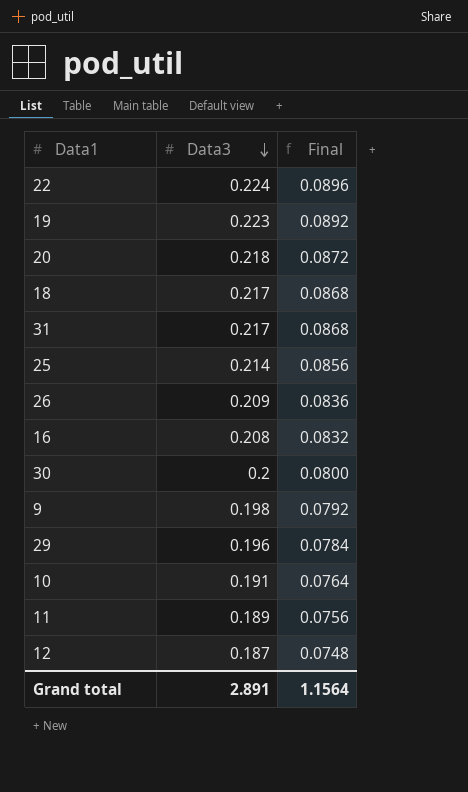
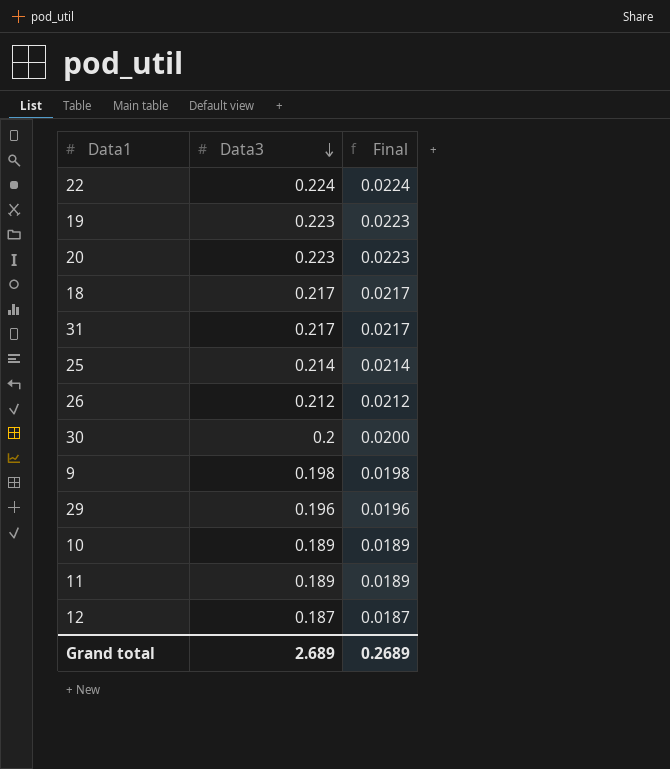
column Final | formula: [Data3] * 0.4 -> [Data3] * 0.1
row 16: 0.208 | 0.0832 -> none
20 | Data3: 0.218 -> 0.223
26 | Data3: 0.209 -> 0.212
10 | Data3: 0.191 -> 0.189
Grand total | Data3: 2.891 -> 2.689
Grand total | Final: 1.1564 -> 0.2689

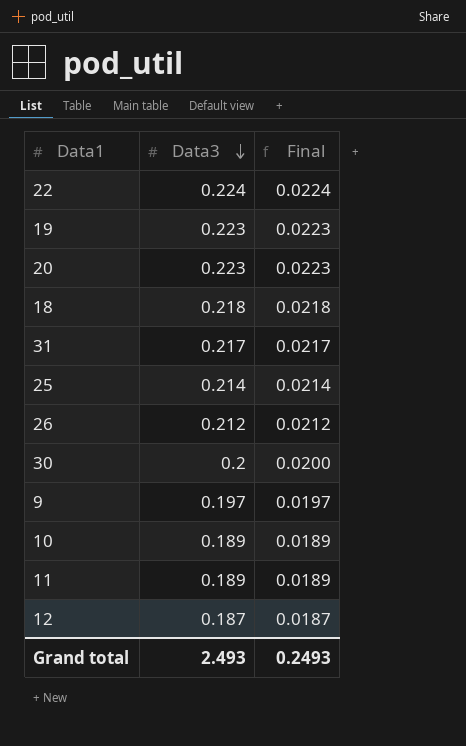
row 29: 0.196 | 0.0196 -> none
18 | Data3: 0.217 -> 0.218
18 | Final: 0.0217 -> 0.0218
9 | Data3: 0.198 -> 0.197
9 | Final: 0.0198 -> 0.0197
Grand total | Data3: 2.689 -> 2.493
Grand total | Final: 0.2689 -> 0.2493

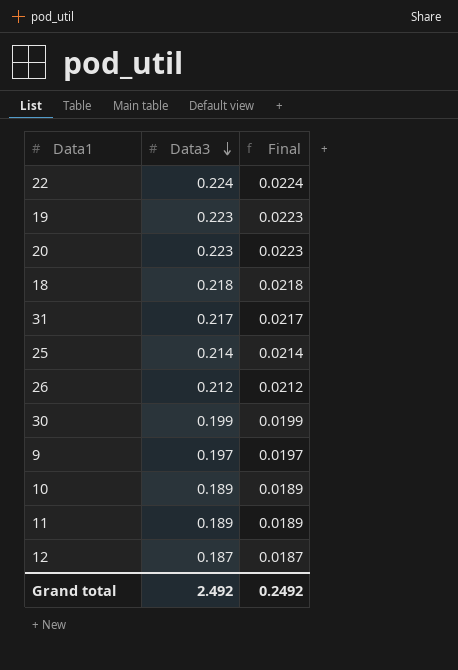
30 | Data3: 0.2 -> 0.199
30 | Final: 0.0200 -> 0.0199
Grand total | Data3: 2.493 -> 2.492
Grand total | Final: 0.2493 -> 0.2492

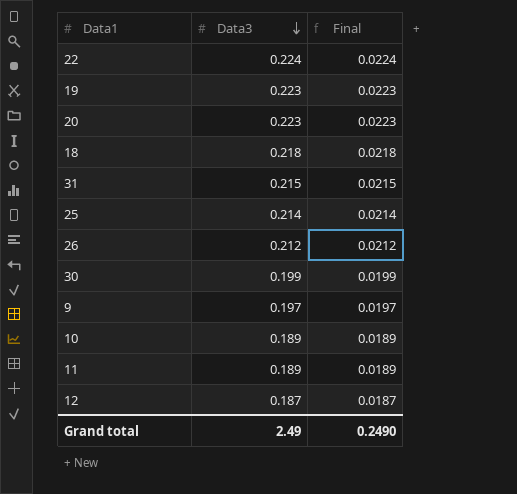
31 | Data3: 0.217 -> 0.215
31 | Final: 0.0217 -> 0.0215
Grand total | Data3: 2.492 -> 2.49
Grand total | Final: 0.2492 -> 0.2490

